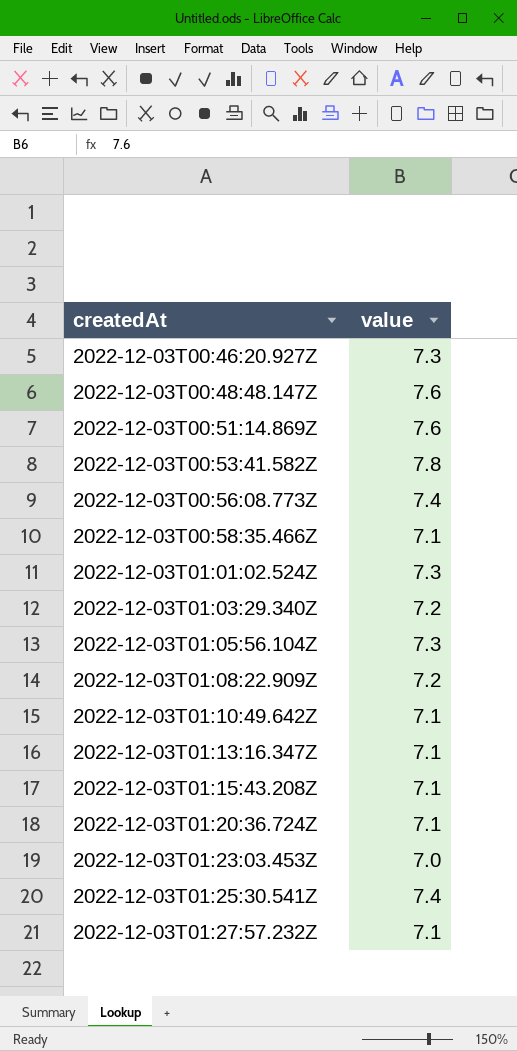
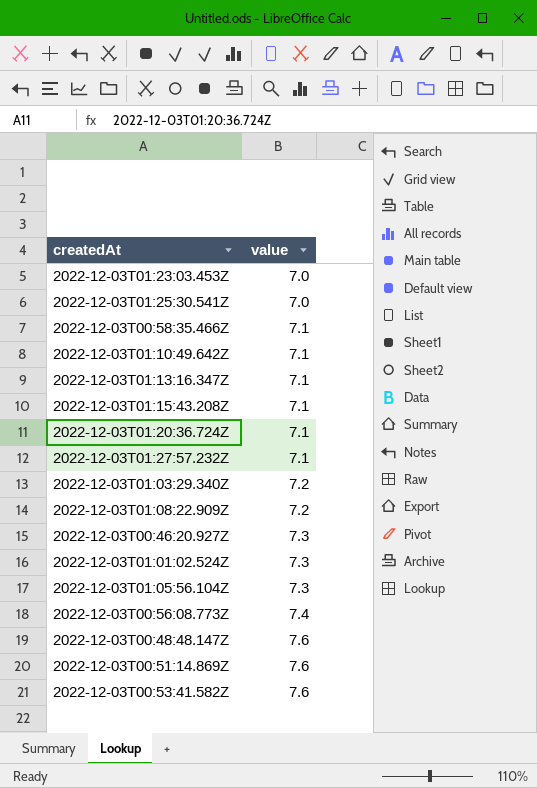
row order: createdAt ascending -> value ascending
2022-12-03T01:25:30.541Z | value: 7.4 -> 7.0
2022-12-03T00:53:41.582Z | value: 7.8 -> 7.6

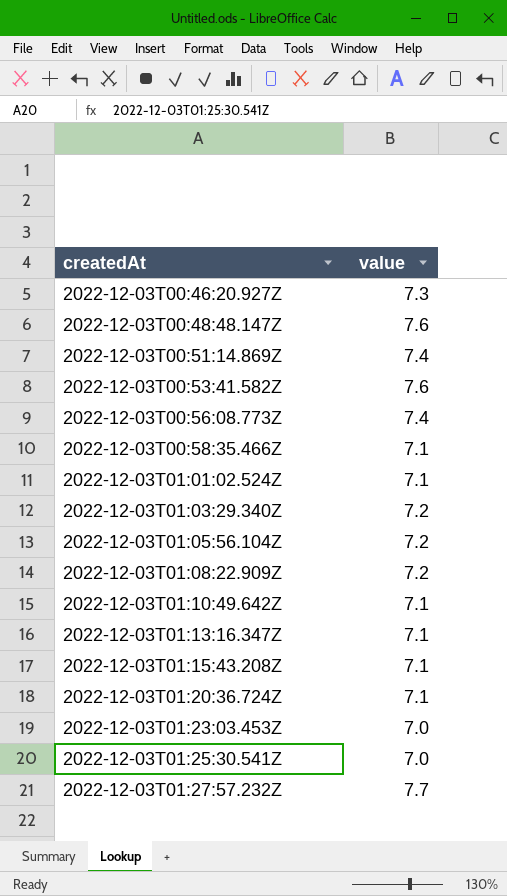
row order: value ascending -> createdAt ascending
2022-12-03T00:51:14.869Z | value: 7.6 -> 7.4
2022-12-03T01:01:02.524Z | value: 7.3 -> 7.1
2022-12-03T01:05:56.104Z | value: 7.3 -> 7.2
2022-12-03T01:27:57.232Z | value: 7.1 -> 7.7

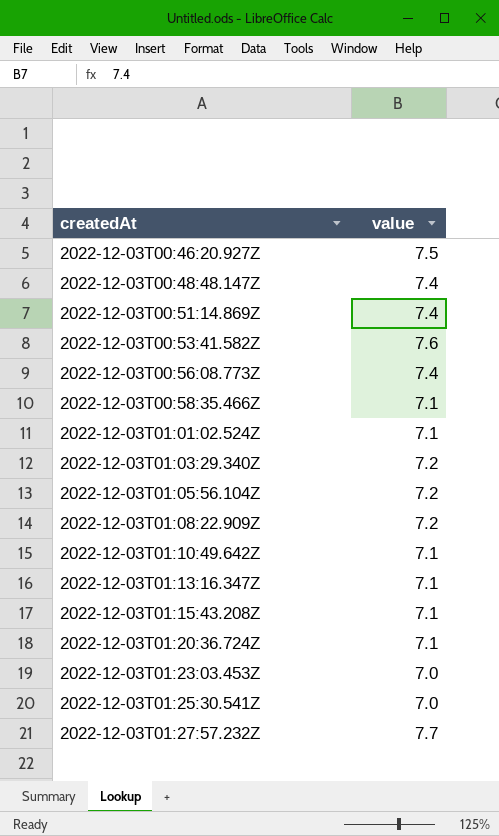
2022-12-03T00:46:20.927Z | value: 7.3 -> 7.5
2022-12-03T00:48:48.147Z | value: 7.6 -> 7.4

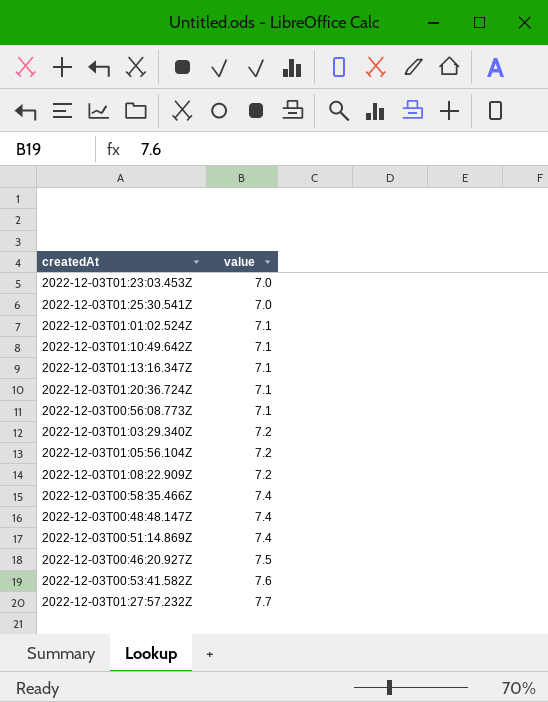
row order: createdAt ascending -> value ascending
row 2022-12-03T01:15:43.208Z: 7.1 -> none
2022-12-03T00:56:08.773Z | value: 7.4 -> 7.1
2022-12-03T00:58:35.466Z | value: 7.1 -> 7.4

